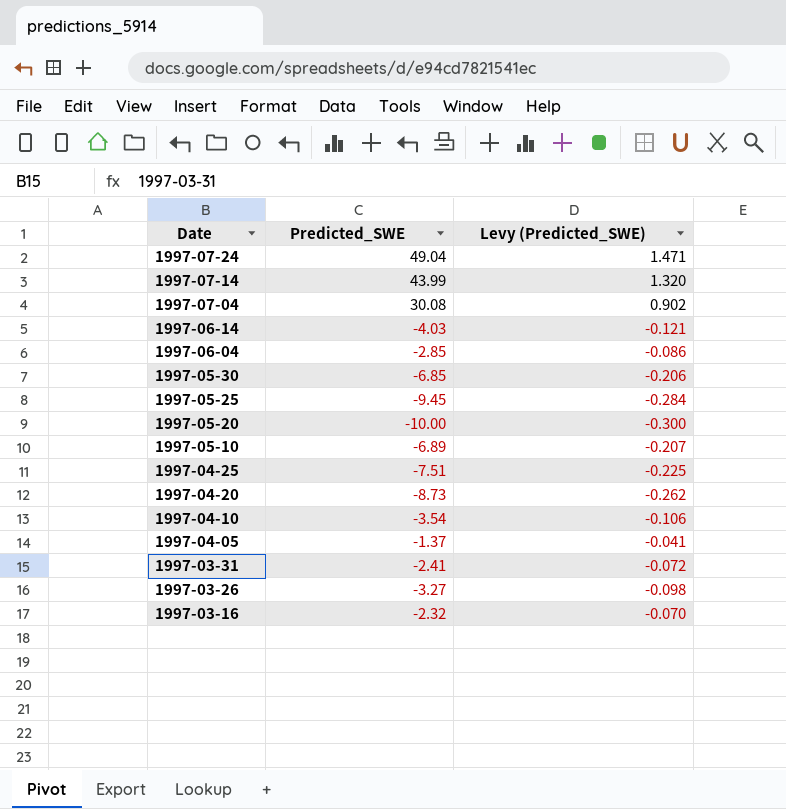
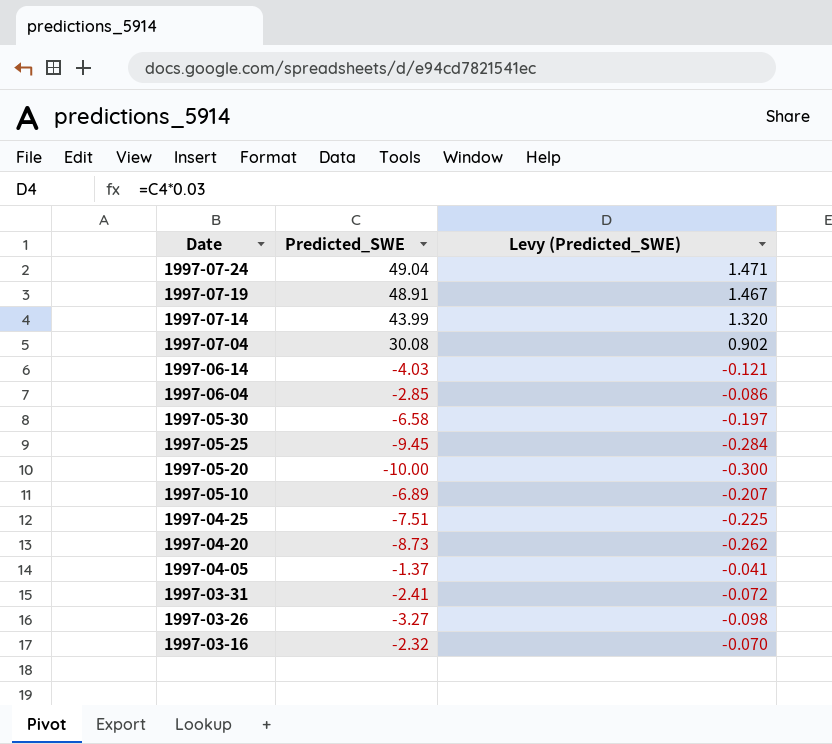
row 1997-04-10: -3.54 | -0.106 -> none
row 1997-07-19: none -> 48.91 | 1.467
1997-05-30 | Predicted_SWE: -6.85 -> -6.58
1997-05-30 | Levy (Predicted_SWE): -0.206 -> -0.197

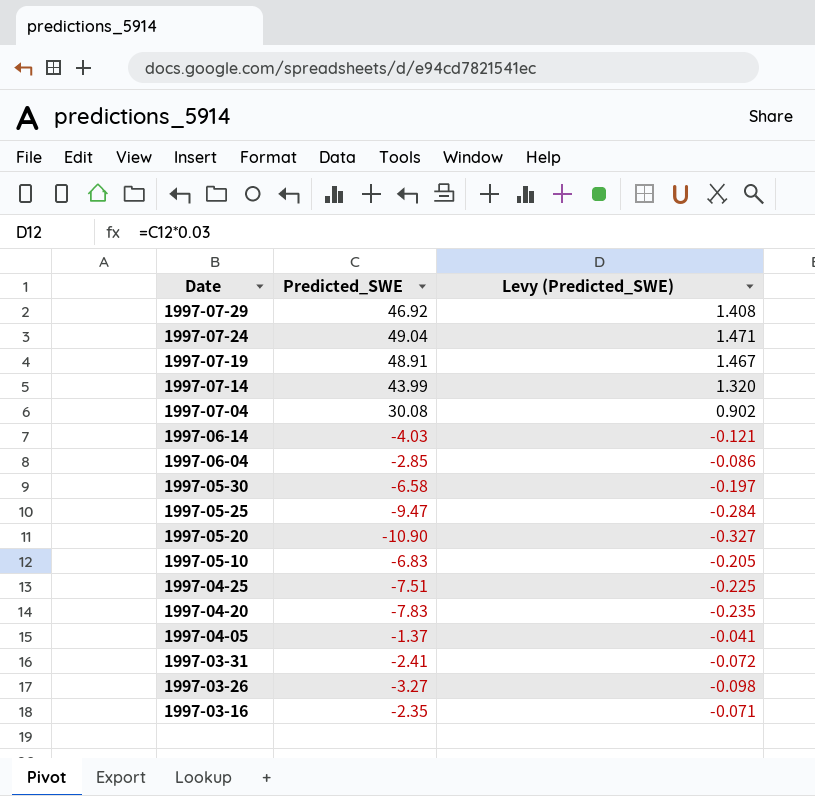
row 1997-07-29: none -> 46.92 | 1.408
1997-05-25 | Predicted_SWE: -9.45 -> -9.47
1997-05-20 | Predicted_SWE: -10.00 -> -10.90
1997-05-20 | Levy (Predicted_SWE): -0.300 -> -0.327
1997-05-10 | Predicted_SWE: -6.89 -> -6.83
1997-05-10 | Levy (Predicted_SWE): -0.207 -> -0.205
1997-04-20 | Predicted_SWE: -8.73 -> -7.83
1997-04-20 | Levy (Predicted_SWE): -0.262 -> -0.235
1997-03-16 | Predicted_SWE: -2.32 -> -2.35
1997-03-16 | Levy (Predicted_SWE): -0.070 -> -0.071

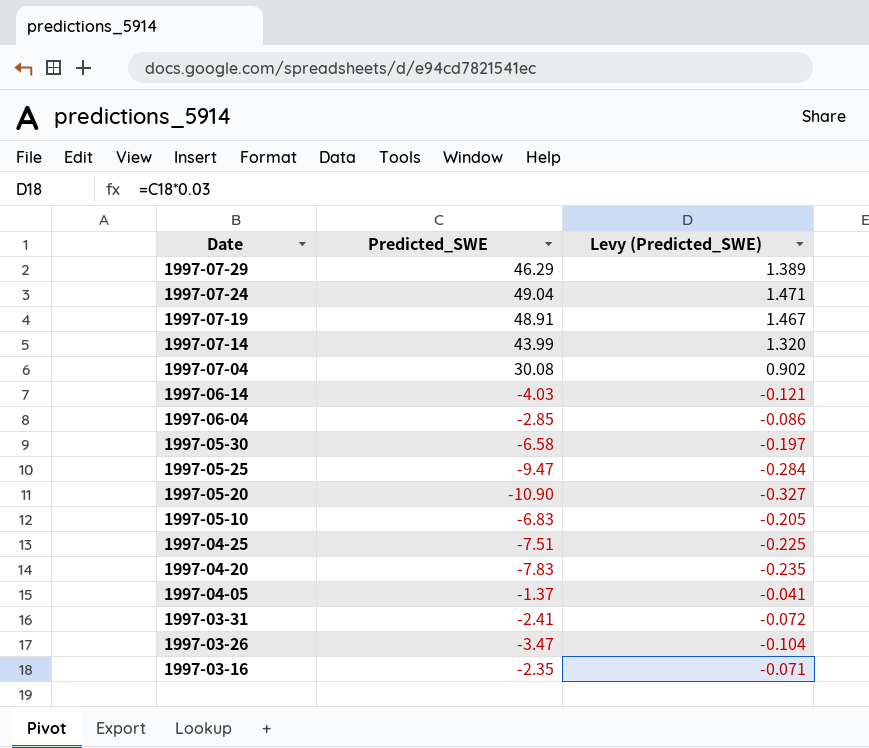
1997-07-29 | Predicted_SWE: 46.92 -> 46.29
1997-07-29 | Levy (Predicted_SWE): 1.408 -> 1.389
1997-03-26 | Predicted_SWE: -3.27 -> -3.47
1997-03-26 | Levy (Predicted_SWE): -0.098 -> -0.104

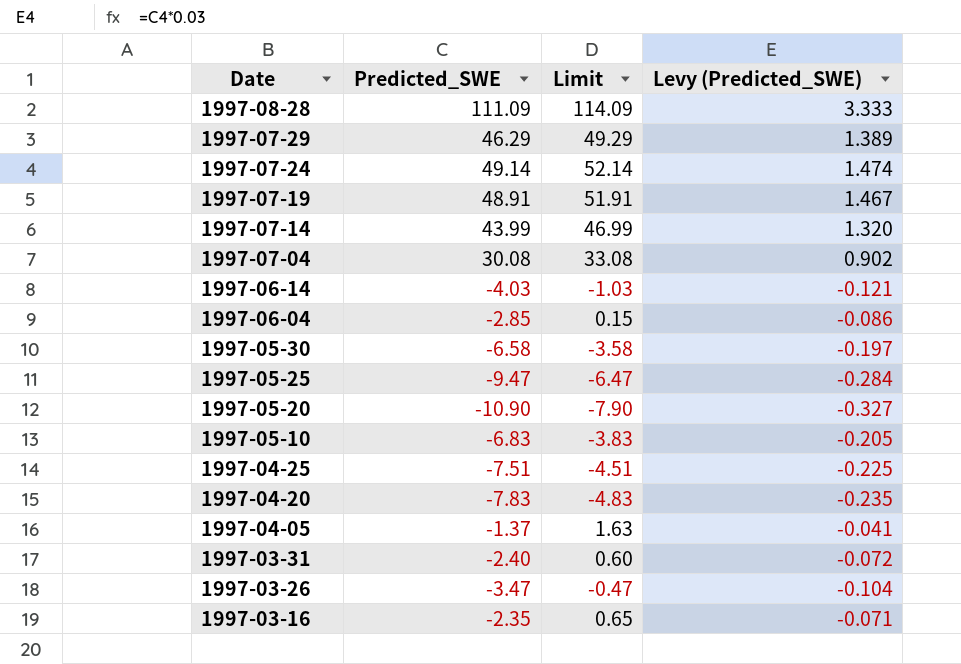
column Limit | formula: none -> [Predicted_SWE] + 3
row 1997-08-28: none -> 111.09 | 114.09 | 3.333
1997-07-24 | Predicted_SWE: 49.04 -> 49.14
1997-07-24 | Levy (Predicted_SWE): 1.471 -> 1.474
1997-03-31 | Predicted_SWE: -2.41 -> -2.40

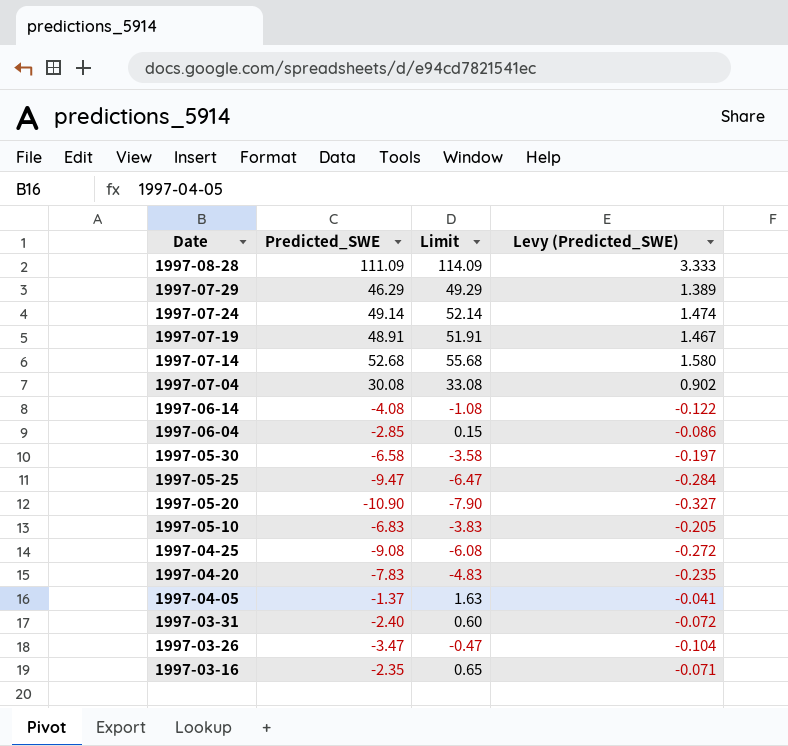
1997-07-14 | Predicted_SWE: 43.99 -> 52.68
1997-07-14 | Limit: 46.99 -> 55.68
1997-07-14 | Levy (Predicted_SWE): 1.320 -> 1.580
1997-06-14 | Predicted_SWE: -4.03 -> -4.08
1997-06-14 | Limit: -1.03 -> -1.08
1997-06-14 | Levy (Predicted_SWE): -0.121 -> -0.122
1997-04-25 | Predicted_SWE: -7.51 -> -9.08
1997-04-25 | Limit: -4.51 -> -6.08
1997-04-25 | Levy (Predicted_SWE): -0.225 -> -0.272

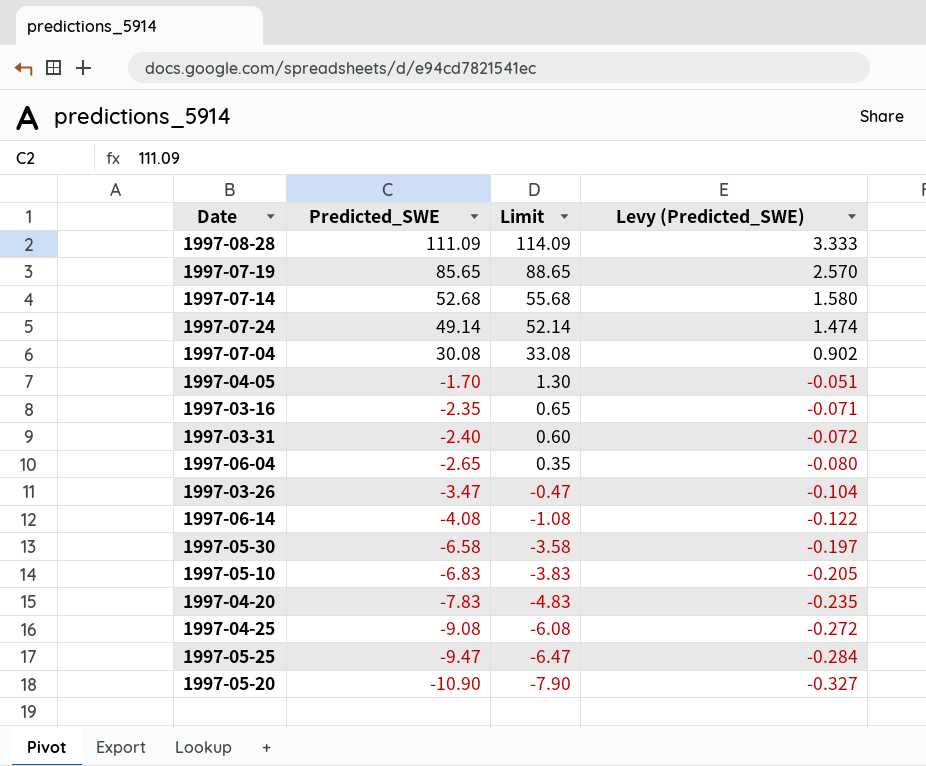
row order: Date descending -> Predicted_SWE descending
row 1997-07-29: 46.29 | 49.29 | 1.389 -> none
1997-07-19 | Predicted_SWE: 48.91 -> 85.65
1997-07-19 | Limit: 51.91 -> 88.65
1997-07-19 | Levy (Predicted_SWE): 1.467 -> 2.570
1997-04-05 | Predicted_SWE: -1.37 -> -1.70
1997-04-05 | Limit: 1.63 -> 1.30
1997-04-05 | Levy (Predicted_SWE): -0.041 -> -0.051
1997-06-04 | Predicted_SWE: -2.85 -> -2.65
1997-06-04 | Limit: 0.15 -> 0.35
1997-06-04 | Levy (Predicted_SWE): -0.086 -> -0.080

